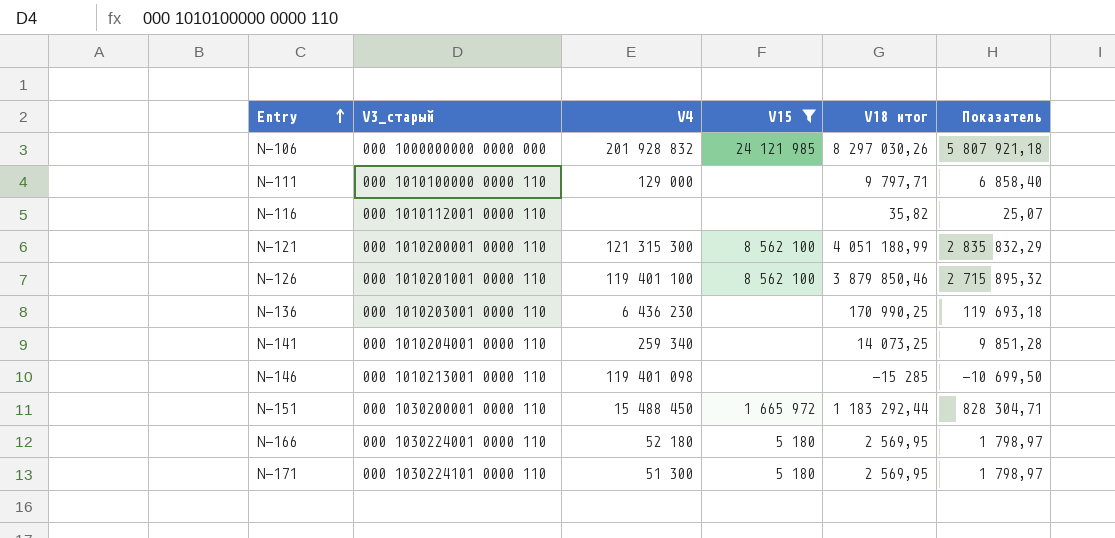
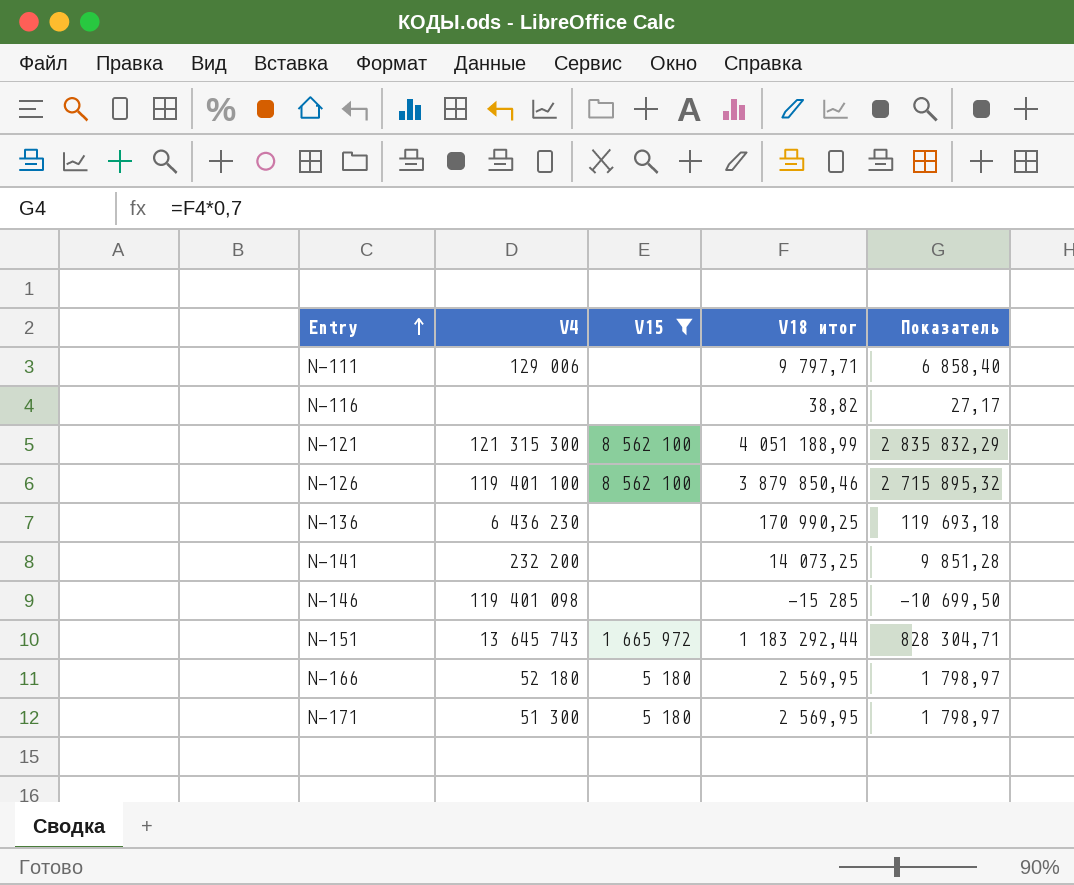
column V3_старый | position: 2 -> none
row N-106: 000 1000000000 0000 000 | 201 928 832 | 24 121 985 | 8 297 030,26 | 5 807 921,18 -> none
N-111 | V4: 129 000 -> 129 006
N-116 | V18 итог: 35,82 -> 38,82
N-116 | Показатель: 25,07 -> 27,17
N-141 | V4: 259 340 -> 232 200
N-151 | V4: 15 488 450 -> 13 645 743

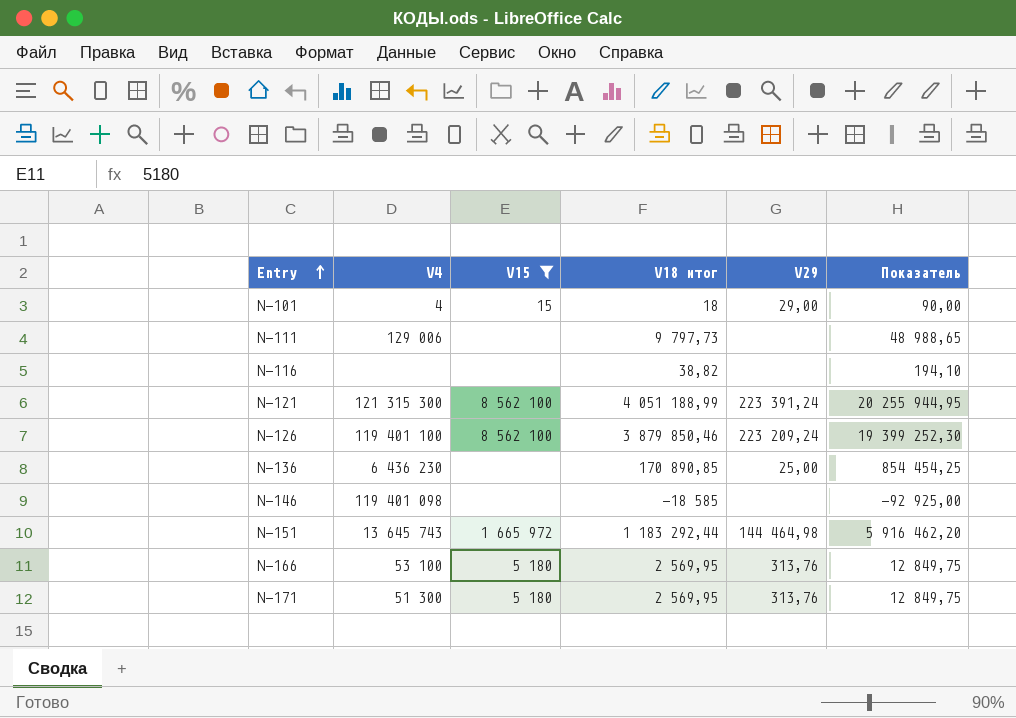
column V29 | position: none -> 5
column Показатель | formula: [V18 итог] * 0,7 -> [V18 итог] * 5
row N-141: 232 200 | none | 14 073,25 | 9 851,28 -> none
row N-101: none -> 4 | 15 | 18 | 29,00 | 90,00
N-111 | V18 итог: 9 797,71 -> 9 797,73
N-136 | V18 итог: 170 990,25 -> 170 890,85
N-146 | V18 итог: -15 285 -> -18 585
N-166 | V4: 52 180 -> 53 100

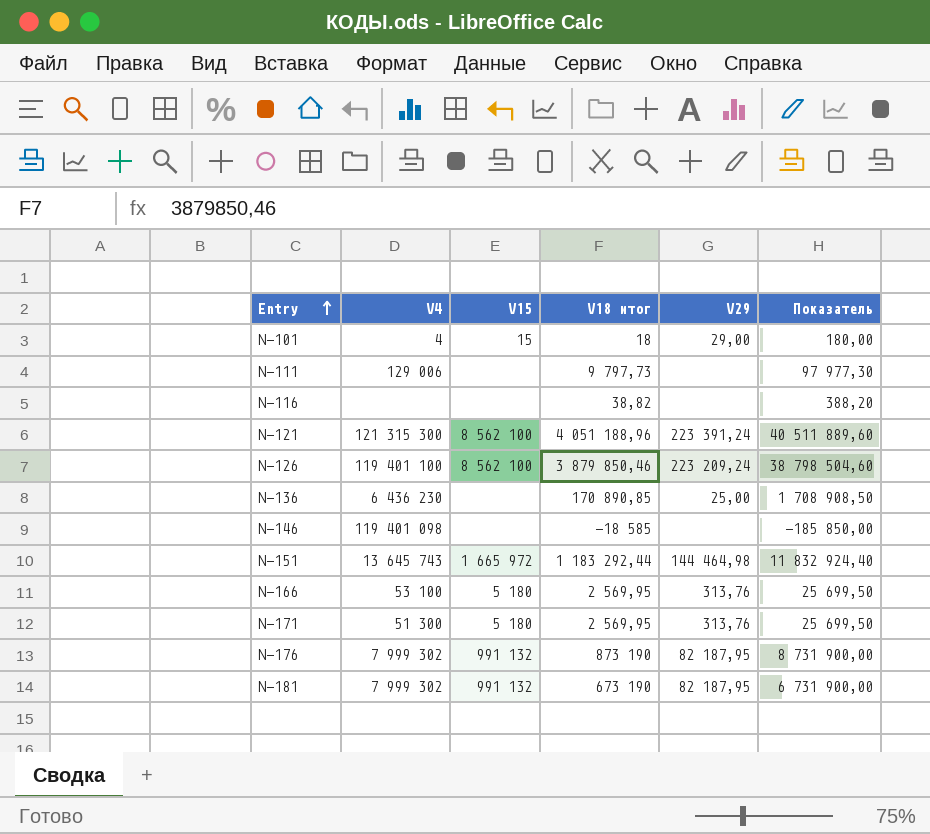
filter: V15 != 991 132 -> none
column Показатель | formula: [V18 итог] * 5 -> [V18 итог] * 10
N-121 | V18 итог: 4 051 188,99 -> 4 051 188,96

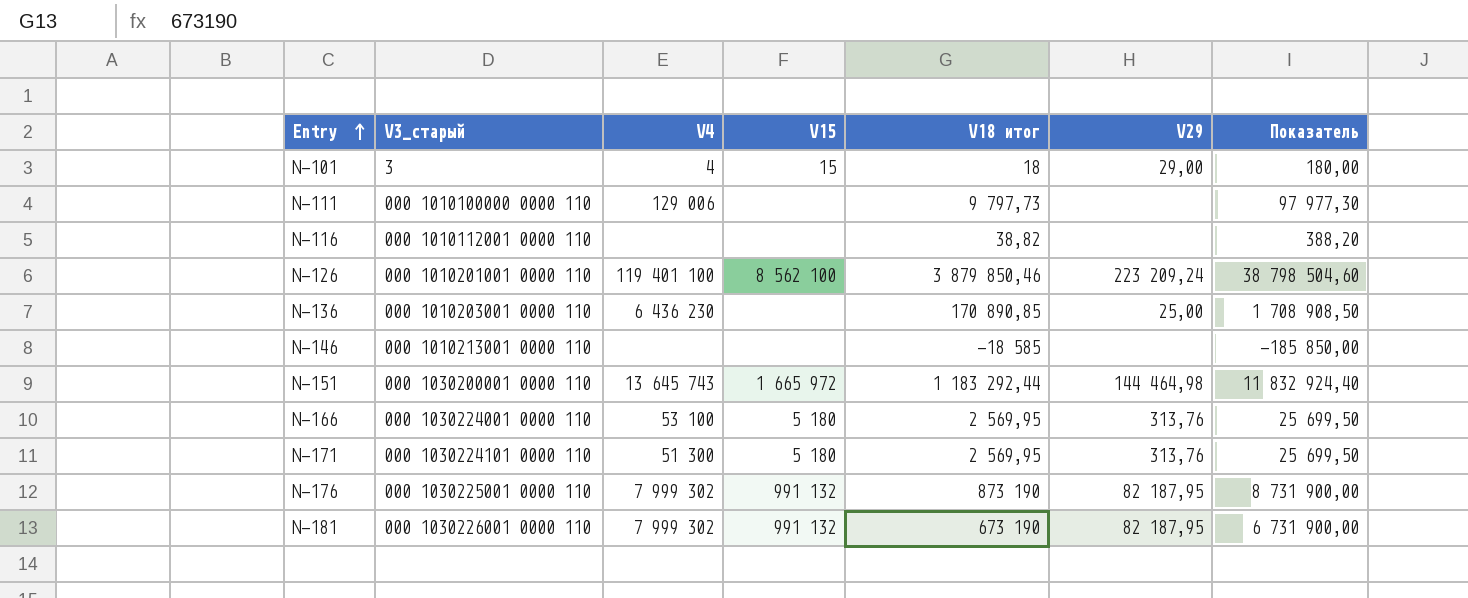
column V3_старый | position: none -> 2
row N-121: 121 315 300 | 8 562 100 | 4 051 188,96 | 223 391,24 | 40 511 889,60 -> none
N-146 | V4: 119 401 098 -> none

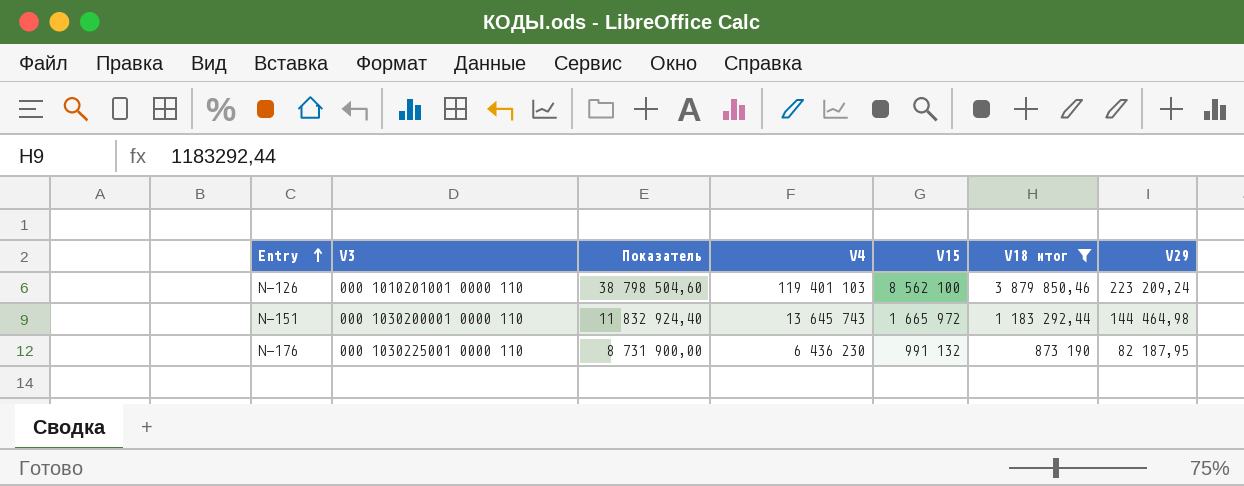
filter: none -> V18 итог >= 873 190
column name: V3_старый -> V3
column Показатель | position: 7 -> 3
N-126 | V4: 119 401 100 -> 119 401 103
N-176 | V4: 7 999 302 -> 6 436 230

